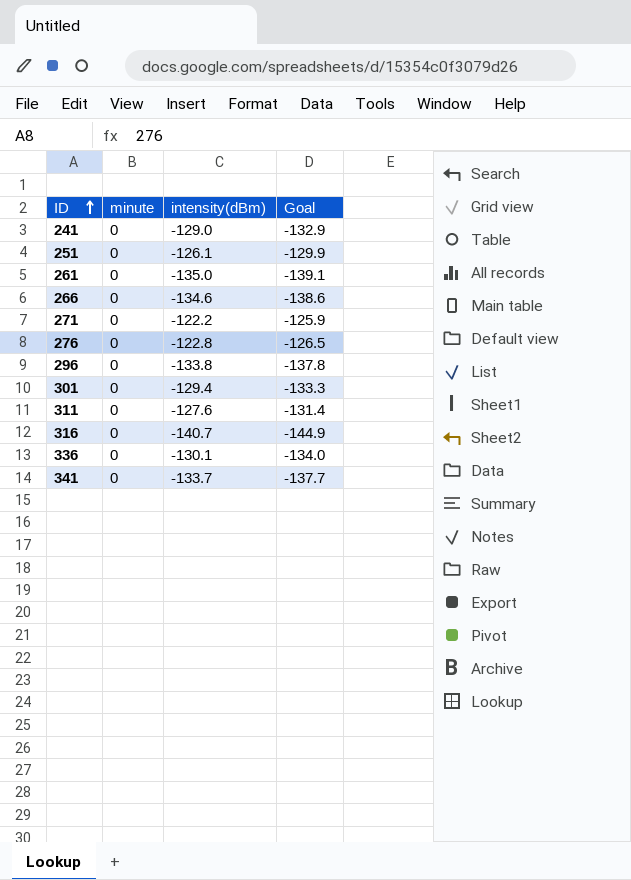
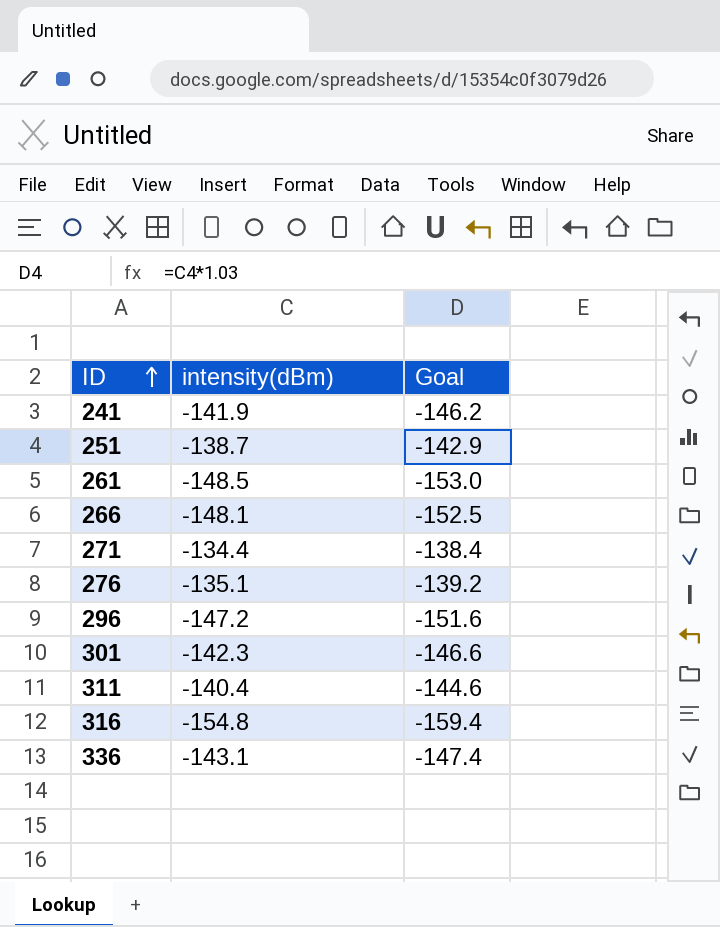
column minute | position: 2 -> none
row 341: 0 | -133.7 | -137.7 -> none
241 | intensity(dBm): -129.0 -> -141.9
241 | Goal: -132.9 -> -146.2
251 | intensity(dBm): -126.1 -> -138.7
251 | Goal: -129.9 -> -142.9
261 | intensity(dBm): -135.0 -> -148.5
261 | Goal: -139.1 -> -153.0
266 | intensity(dBm): -134.6 -> -148.1
266 | Goal: -138.6 -> -152.5
271 | intensity(dBm): -122.2 -> -134.4
271 | Goal: -125.9 -> -138.4
276 | intensity(dBm): -122.8 -> -135.1
276 | Goal: -126.5 -> -139.2
296 | intensity(dBm): -133.8 -> -147.2
296 | Goal: -137.8 -> -151.6
301 | intensity(dBm): -129.4 -> -142.3
301 | Goal: -133.3 -> -146.6
311 | intensity(dBm): -127.6 -> -140.4
311 | Goal: -131.4 -> -144.6
316 | intensity(dBm): -140.7 -> -154.8
316 | Goal: -144.9 -> -159.4
336 | intensity(dBm): -130.1 -> -143.1
336 | Goal: -134.0 -> -147.4

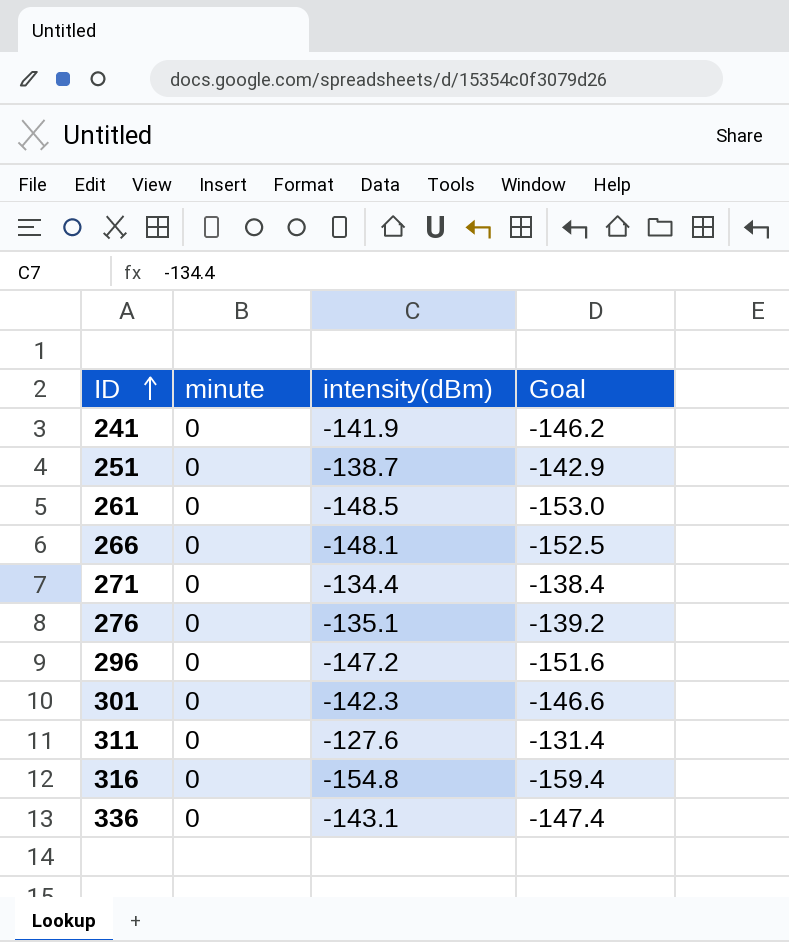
column minute | position: none -> 2
311 | intensity(dBm): -140.4 -> -127.6
311 | Goal: -144.6 -> -131.4

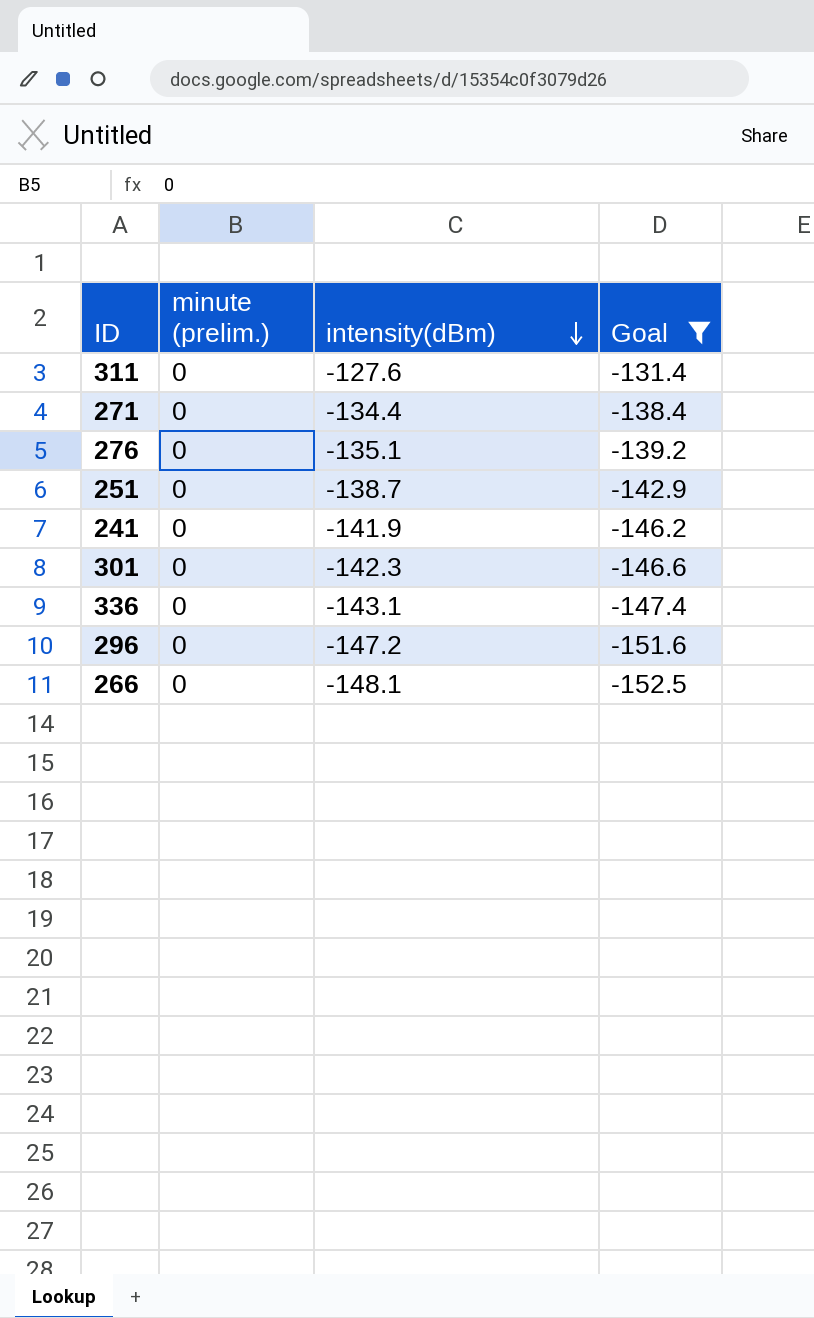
filter: none -> Goal >= -152.5
row order: ID ascending -> intensity(dBm) descending
column name: minute -> minute (prelim.)

